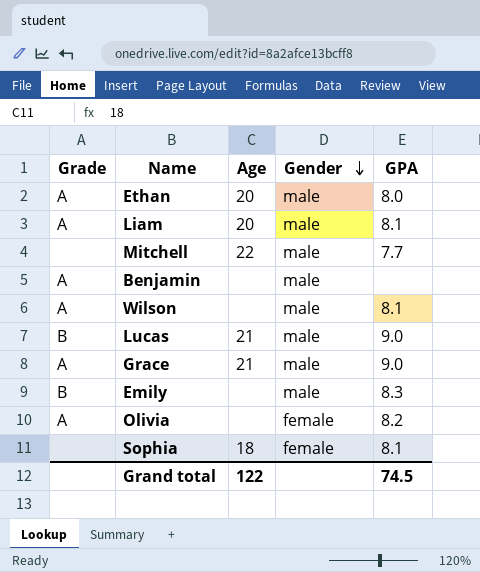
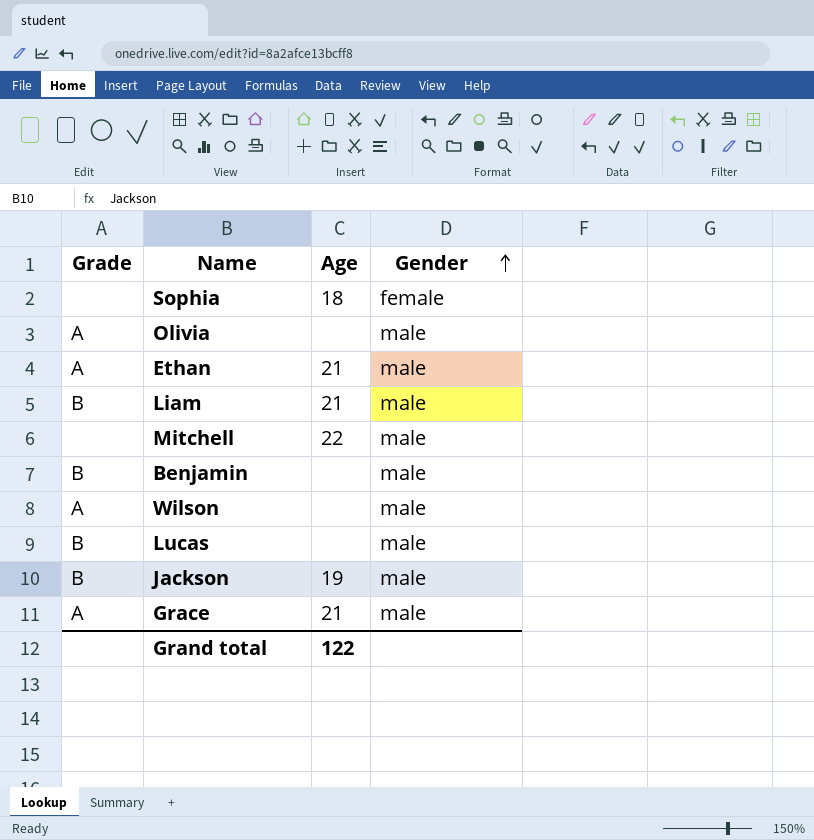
row order: Gender descending -> Gender ascending
column GPA | position: 5 -> none
row Emily: B | none | male | 8.3 -> none
Olivia | Gender: female -> male
Ethan | Age: 20 -> 21
Liam | Grade: A -> B
Liam | Age: 20 -> 21
Benjamin | Grade: A -> B
Lucas | Age: 21 -> none
row Jackson: none -> B | 19 | male

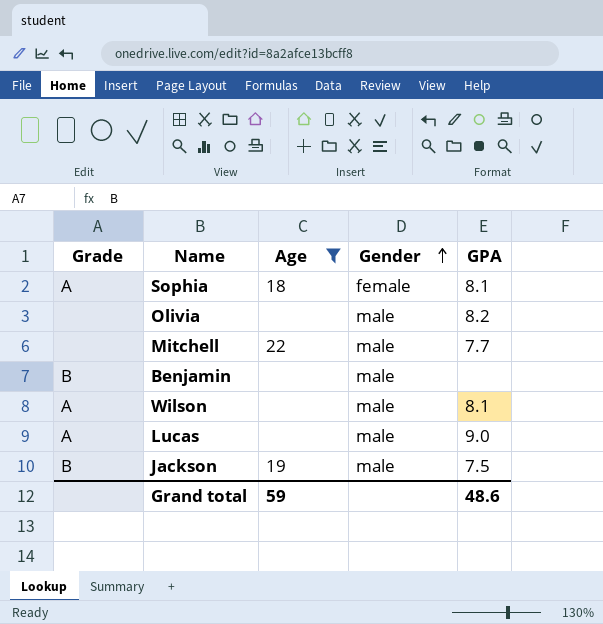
filter: none -> Age != 21
column GPA | position: none -> 5
Sophia | Grade: none -> A
Olivia | Grade: A -> none
Lucas | Grade: B -> A
Grand total | Age: 122 -> 59

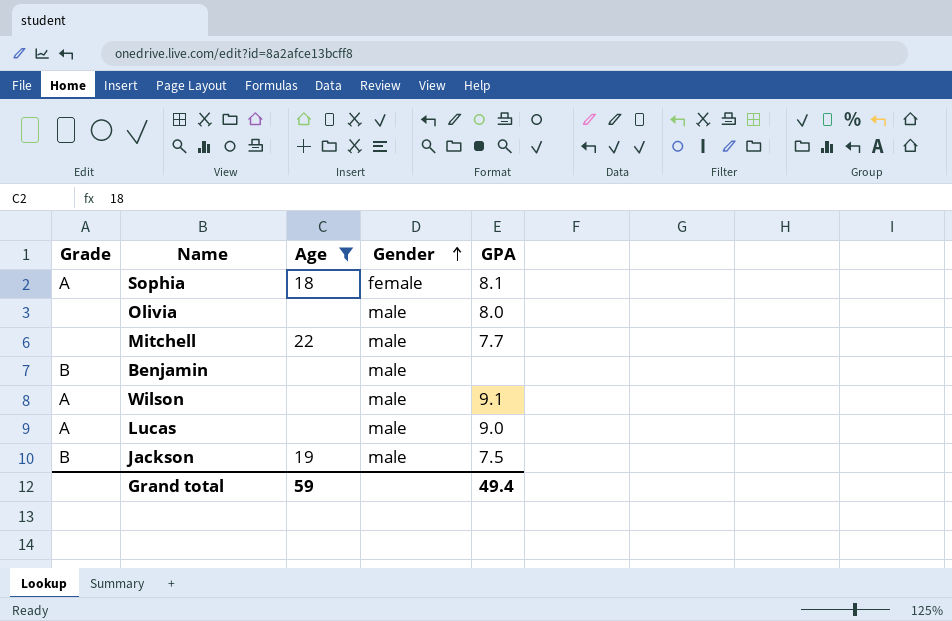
Olivia | GPA: 8.2 -> 8.0
Wilson | GPA: 8.1 -> 9.1
Grand total | GPA: 48.6 -> 49.4

